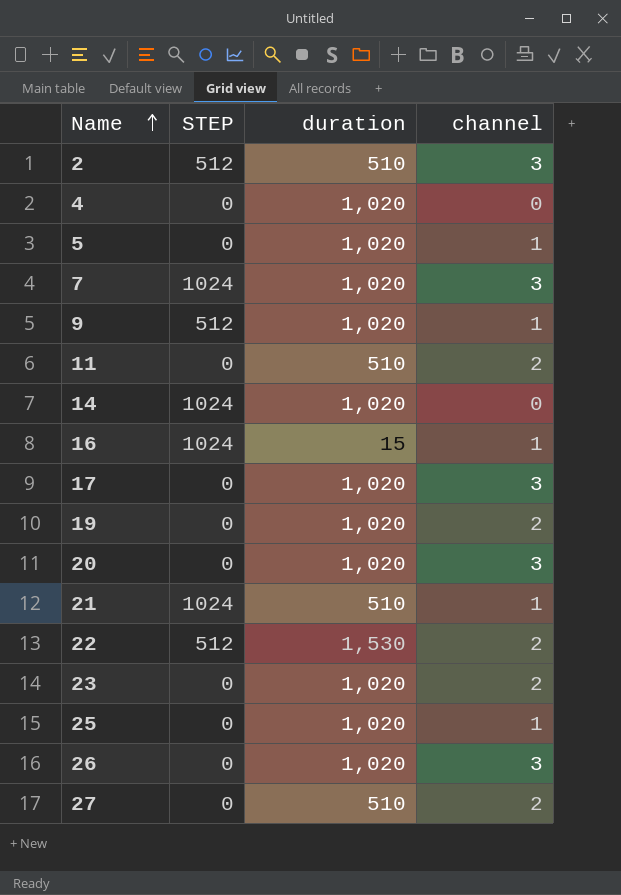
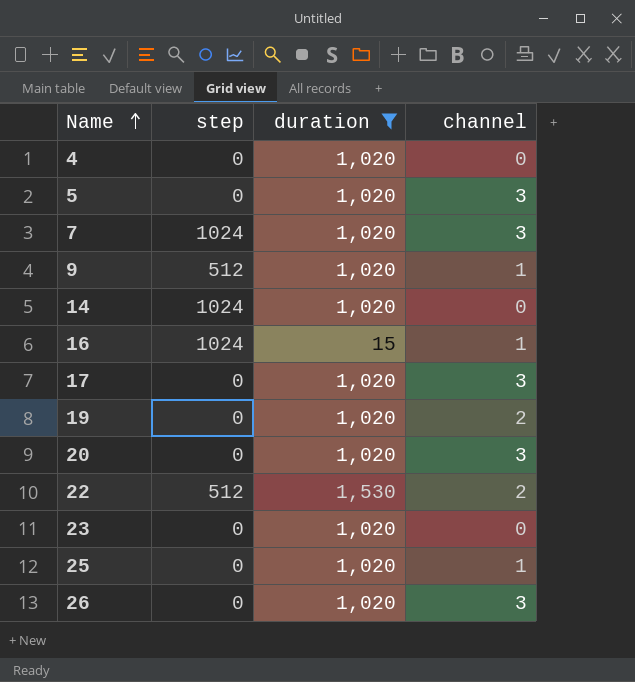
filter: none -> duration != 510
column name: STEP -> step
5 | channel: 1 -> 3
23 | channel: 2 -> 0

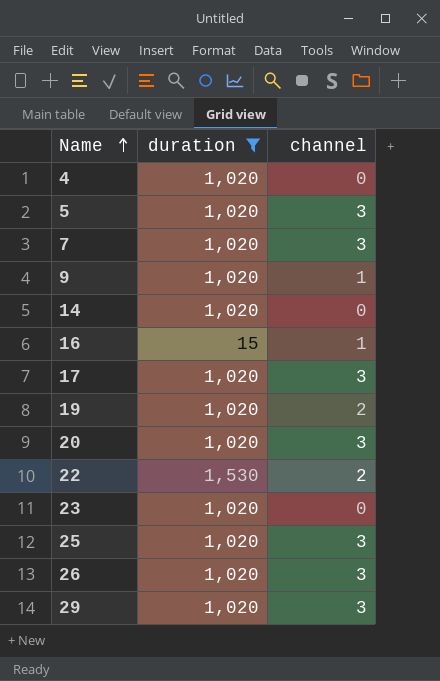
column step | position: 2 -> none
25 | channel: 1 -> 3
row 29: none -> 1,020 | 3

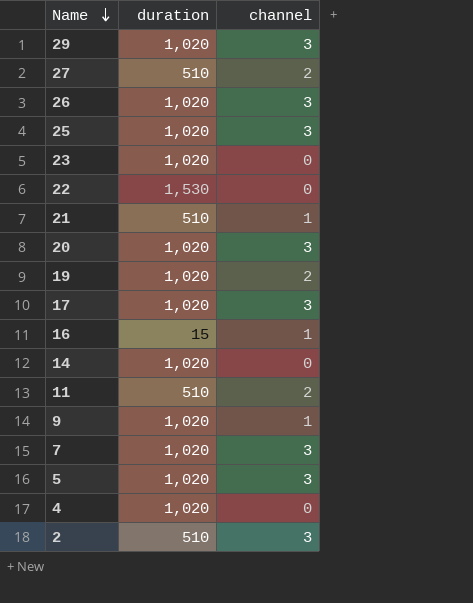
filter: duration != 510 -> none
row order: Name ascending -> Name descending
22 | channel: 2 -> 0

